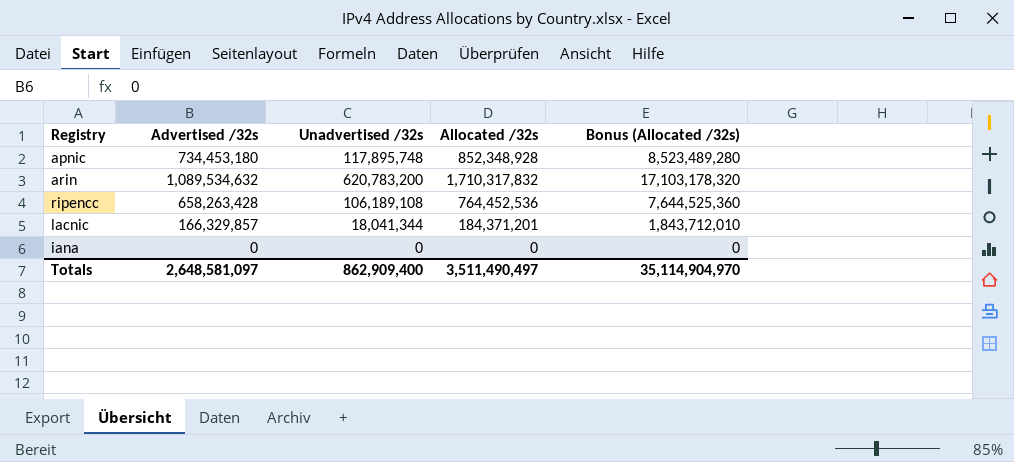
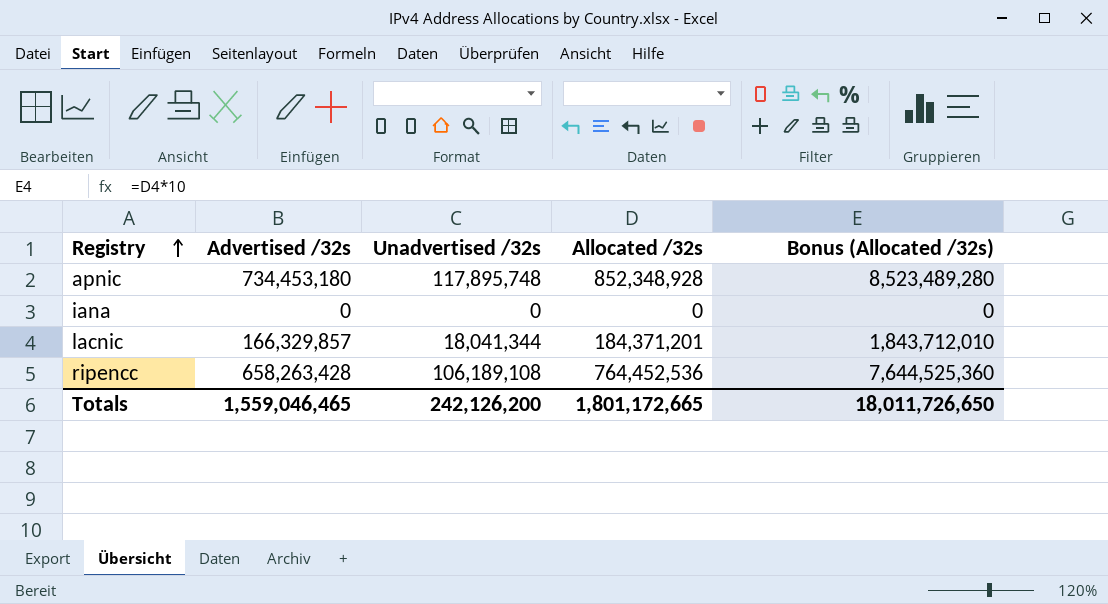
row order: none -> Registry ascending
row arin: 1,089,534,632 | 620,783,200 | 1,710,317,832 | 17,103,178,320 -> none
Totals | Advertised /32s: 2,648,581,097 -> 1,559,046,465
Totals | Unadvertised /32s: 862,909,400 -> 242,126,200
Totals | Allocated /32s: 3,511,490,497 -> 1,801,172,665
Totals | Bonus (Allocated /32s): 35,114,904,970 -> 18,011,726,650

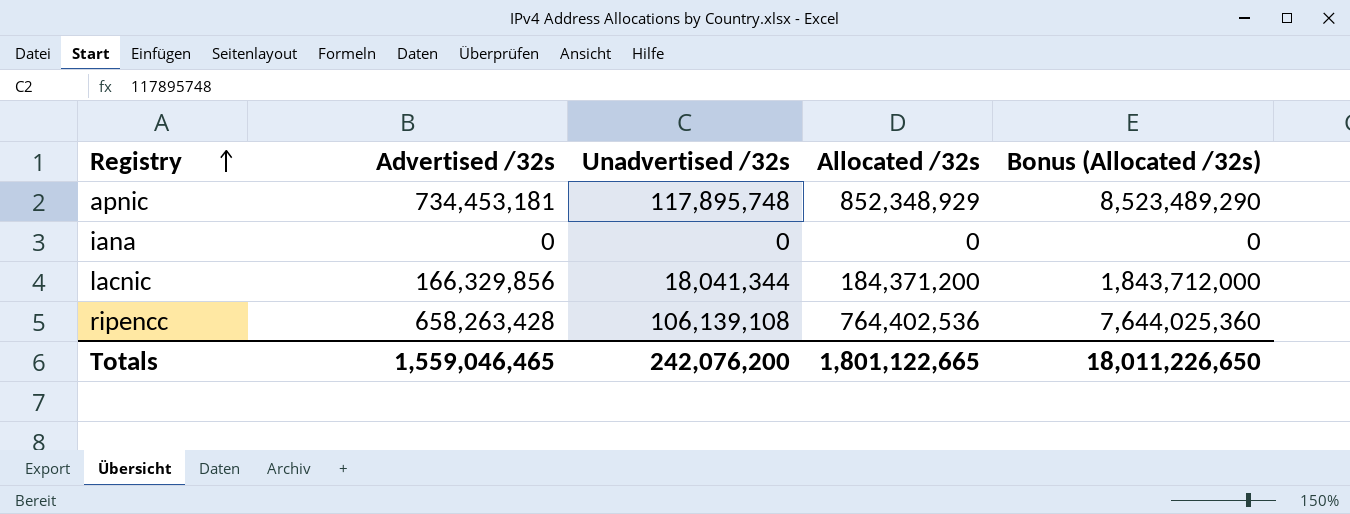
apnic | Advertised /32s: 734,453,180 -> 734,453,181
apnic | Allocated /32s: 852,348,928 -> 852,348,929
apnic | Bonus (Allocated /32s): 8,523,489,280 -> 8,523,489,290
lacnic | Advertised /32s: 166,329,857 -> 166,329,856
lacnic | Allocated /32s: 184,371,201 -> 184,371,200
lacnic | Bonus (Allocated /32s): 1,843,712,010 -> 1,843,712,000
ripencc | Unadvertised /32s: 106,189,108 -> 106,139,108
ripencc | Allocated /32s: 764,452,536 -> 764,402,536
ripencc | Bonus (Allocated /32s): 7,644,525,360 -> 7,644,025,360
Totals | Unadvertised /32s: 242,126,200 -> 242,076,200
Totals | Allocated /32s: 1,801,172,665 -> 1,801,122,665
Totals | Bonus (Allocated /32s): 18,011,726,650 -> 18,011,226,650

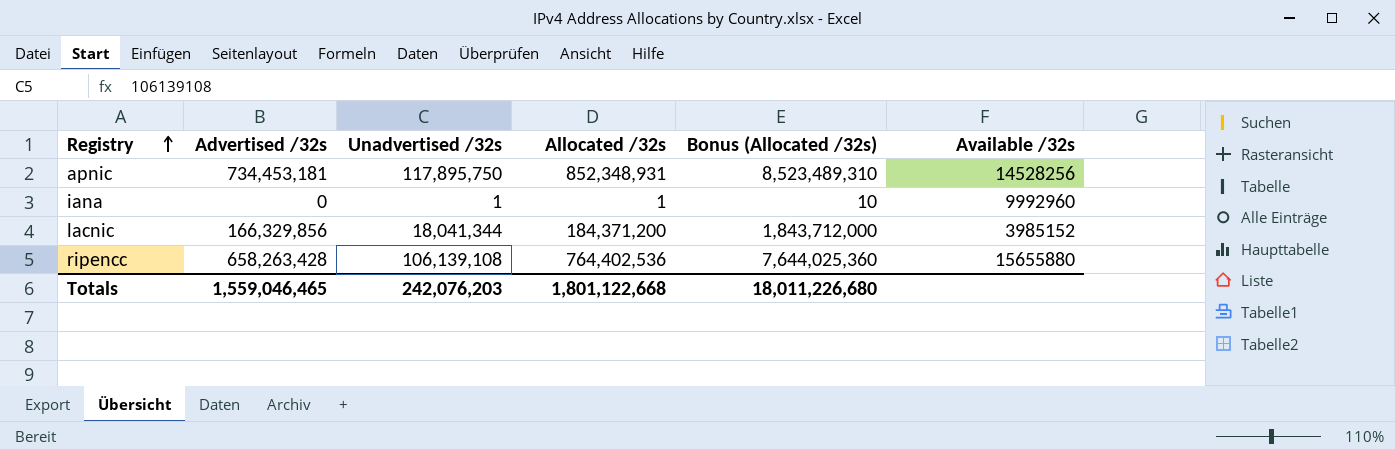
column Available /32s | position: none -> 6
apnic | Unadvertised /32s: 117,895,748 -> 117,895,750
apnic | Allocated /32s: 852,348,929 -> 852,348,931
apnic | Bonus (Allocated /32s): 8,523,489,290 -> 8,523,489,310
iana | Unadvertised /32s: 0 -> 1
iana | Allocated /32s: 0 -> 1
iana | Bonus (Allocated /32s): 0 -> 10
Totals | Unadvertised /32s: 242,076,200 -> 242,076,203
Totals | Allocated /32s: 1,801,122,665 -> 1,801,122,668
Totals | Bonus (Allocated /32s): 18,011,226,650 -> 18,011,226,680

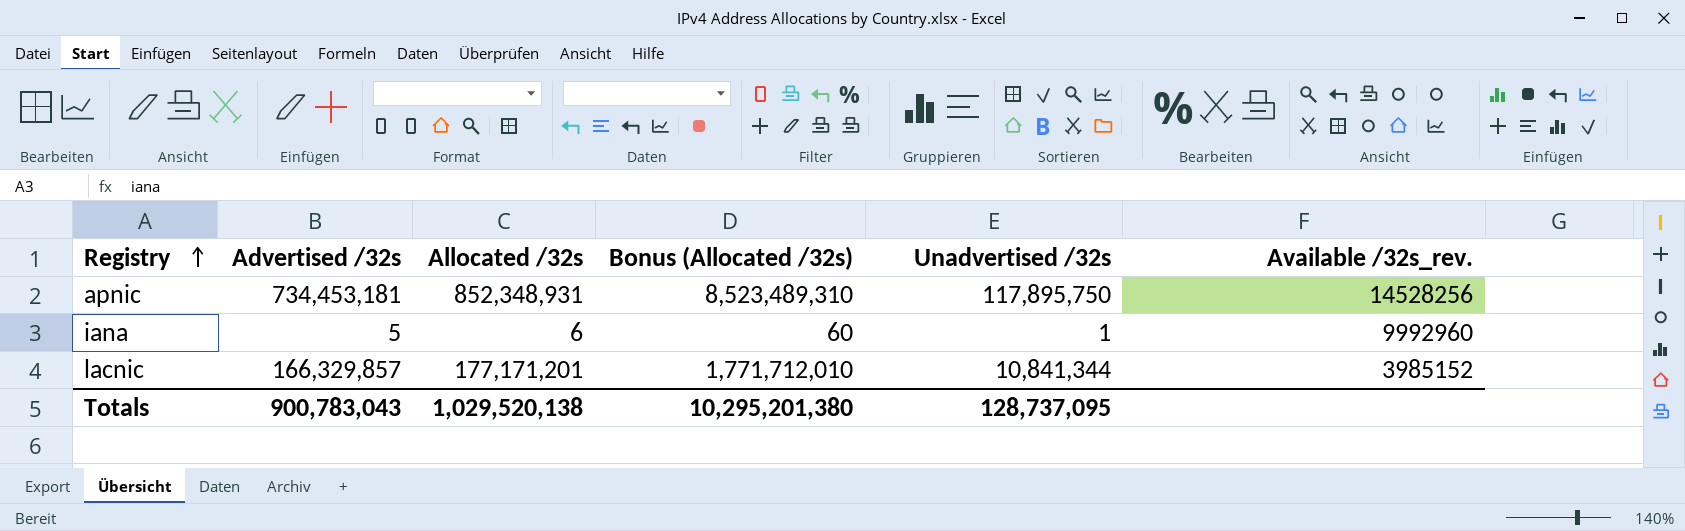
column Unadvertised /32s | position: 3 -> 5
column name: Available /32s -> Available /32s_rev.
row ripencc: 658,263,428 | 106,139,108 | 764,402,536 | 7,644,025,360 | 15655880 -> none
iana | Advertised /32s: 0 -> 5
iana | Allocated /32s: 1 -> 6
iana | Bonus (Allocated /32s): 10 -> 60
lacnic | Advertised /32s: 166,329,856 -> 166,329,857
lacnic | Allocated /32s: 184,371,200 -> 177,171,201
lacnic | Bonus (Allocated /32s): 1,843,712,000 -> 1,771,712,010
lacnic | Unadvertised /32s: 18,041,344 -> 10,841,344
Totals | Advertised /32s: 1,559,046,465 -> 900,783,043
Totals | Allocated /32s: 1,801,122,668 -> 1,029,520,138
Totals | Bonus (Allocated /32s): 18,011,226,680 -> 10,295,201,380
Totals | Unadvertised /32s: 242,076,203 -> 128,737,095

